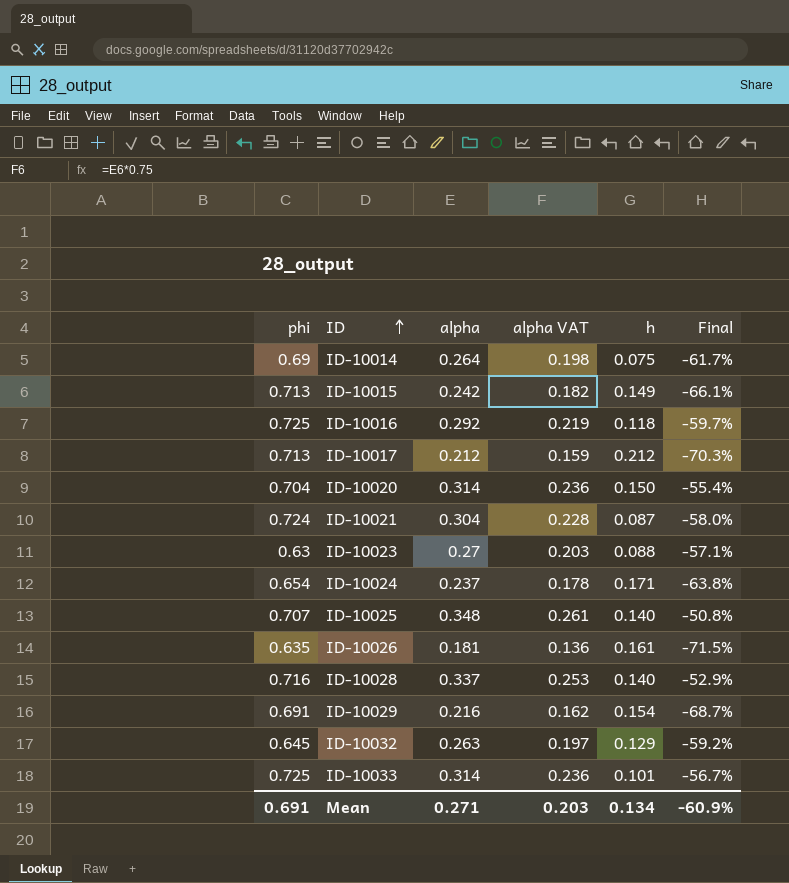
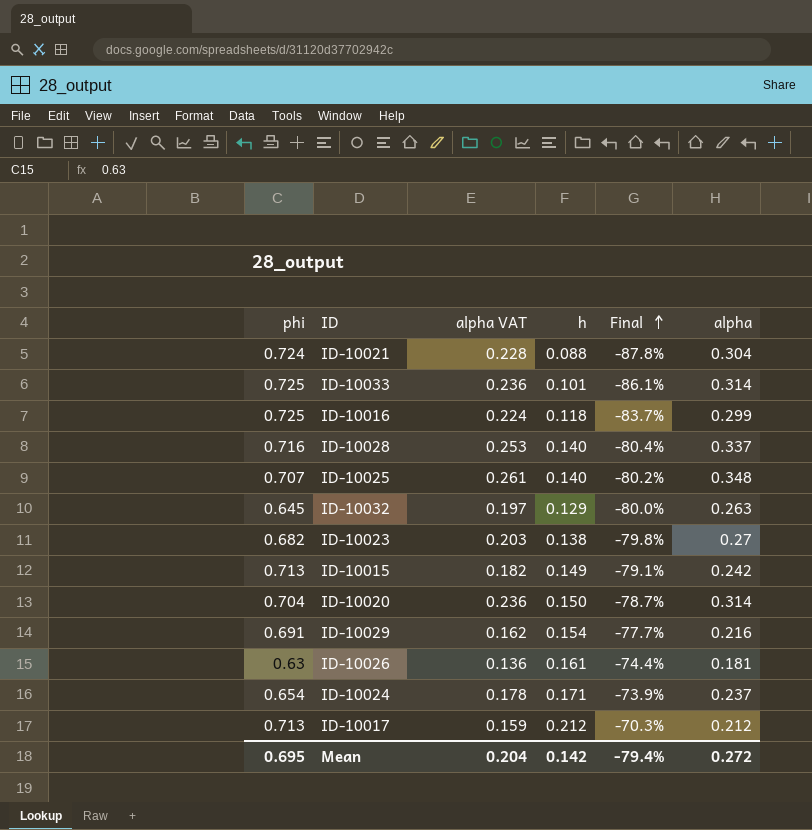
row order: ID ascending -> Final ascending
column Final | formula: ([alpha] - [phi]) / [phi] -> ([h] - [phi]) / [phi]
column alpha | position: 3 -> 6
row ID-10014: 0.69 | 0.264 | 0.198 | 0.075 | -61.7% -> none
ID-10021 | h: 0.087 -> 0.088
ID-10016 | alpha VAT: 0.219 -> 0.224
ID-10016 | alpha: 0.292 -> 0.299
ID-10023 | phi: 0.63 -> 0.682
ID-10023 | h: 0.088 -> 0.138
ID-10026 | phi: 0.635 -> 0.63
Mean | phi: 0.691 -> 0.695
Mean | alpha VAT: 0.203 -> 0.204
Mean | h: 0.134 -> 0.142
Mean | Final: -60.9% -> -79.4%
Mean | alpha: 0.271 -> 0.272

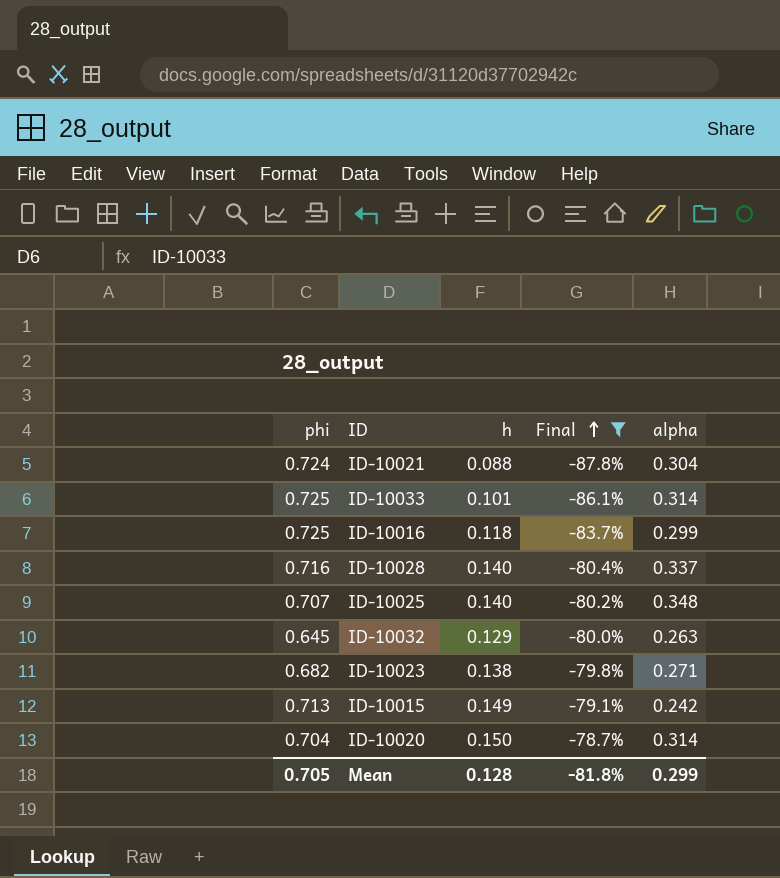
filter: none -> Final <= -78.7%
column alpha VAT | formula: [alpha] * 0.75 -> none
ID-10023 | alpha: 0.27 -> 0.271
Mean | phi: 0.695 -> 0.705
Mean | h: 0.142 -> 0.128
Mean | Final: -79.4% -> -81.8%
Mean | alpha: 0.272 -> 0.299

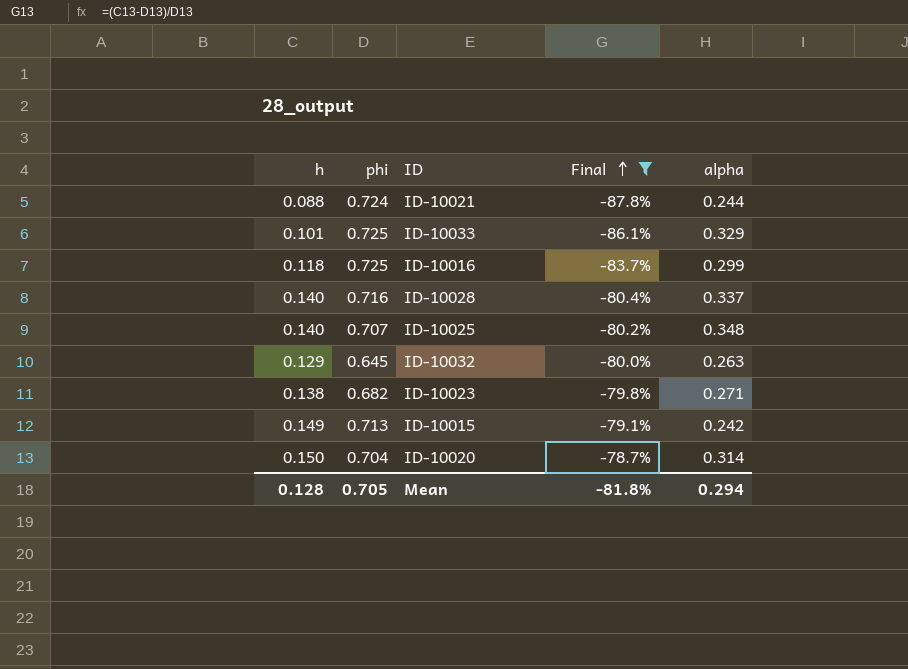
column h | position: 3 -> 1
ID-10021 | alpha: 0.304 -> 0.244
ID-10033 | alpha: 0.314 -> 0.329
Mean | alpha: 0.299 -> 0.294

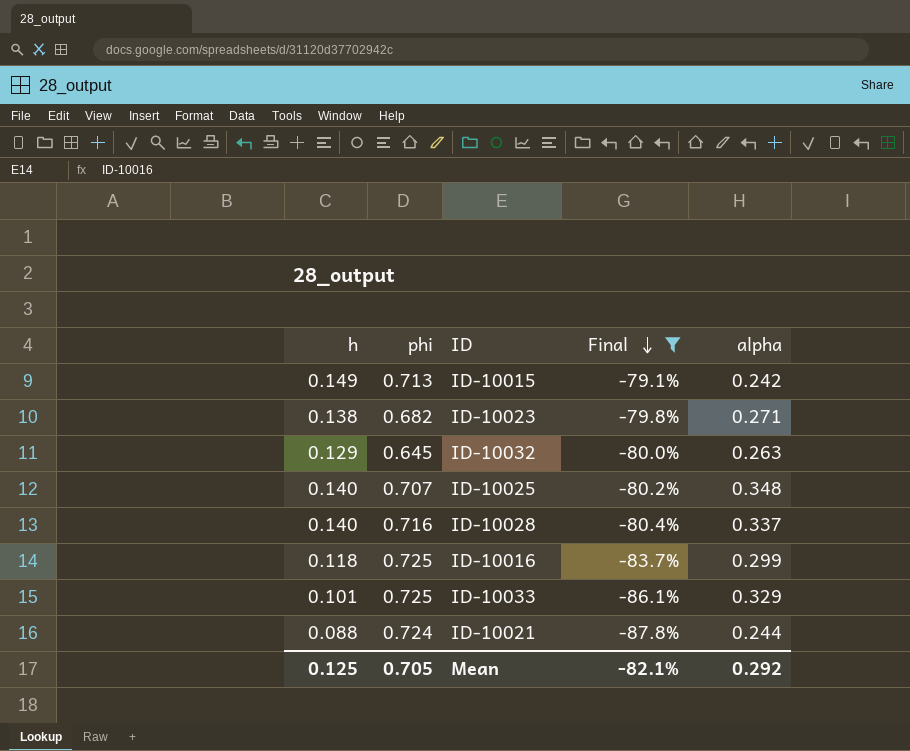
row order: Final ascending -> Final descending
row ID-10020: 0.150 | 0.704 | -78.7% | 0.314 -> none
Mean | h: 0.128 -> 0.125
Mean | Final: -81.8% -> -82.1%
Mean | alpha: 0.294 -> 0.292

